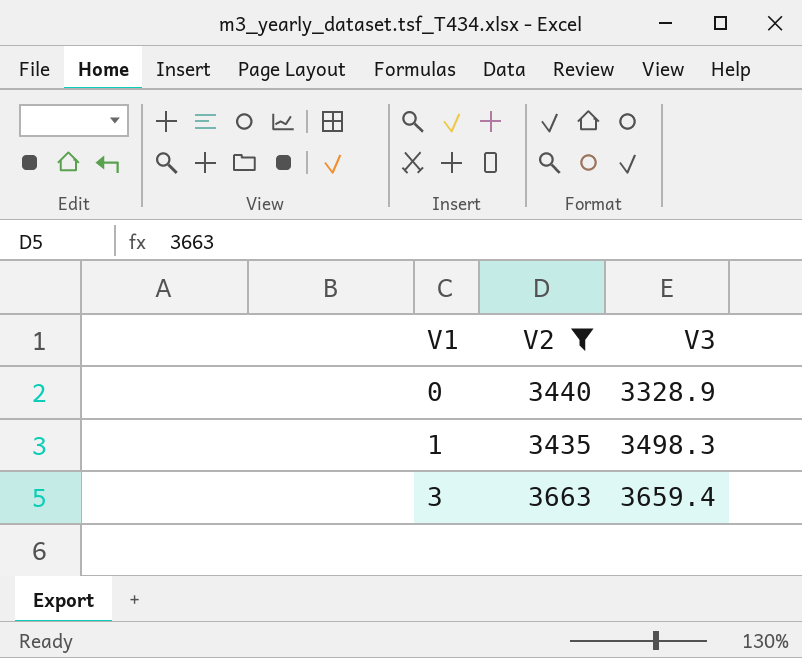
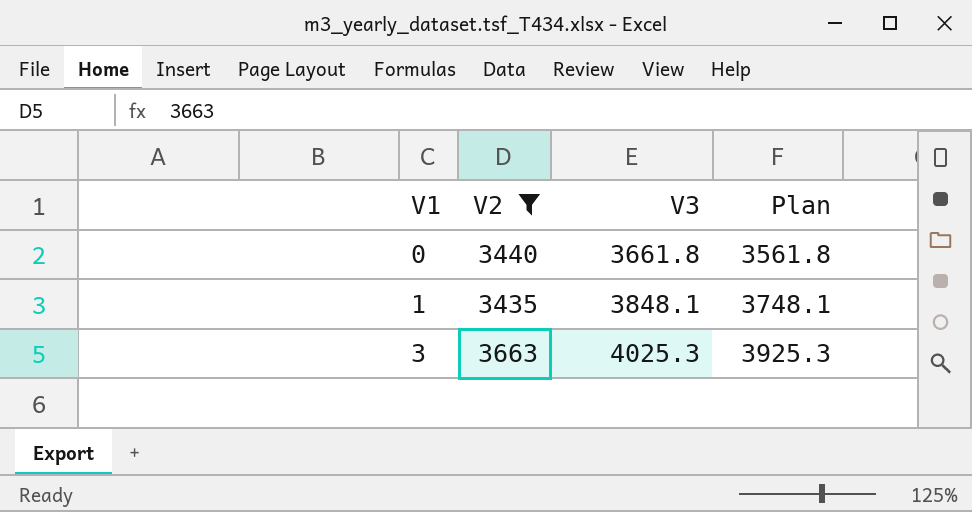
column Plan | formula: none -> [V3] - 100
0 | V3: 3328.9 -> 3661.8
1 | V3: 3498.3 -> 3848.1
3 | V3: 3659.4 -> 4025.3

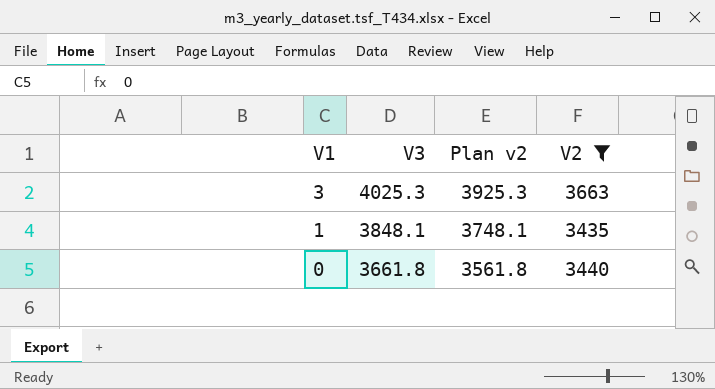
row order: V1 ascending -> V1 descending
column name: Plan -> Plan v2
column V2 | position: 2 -> 4

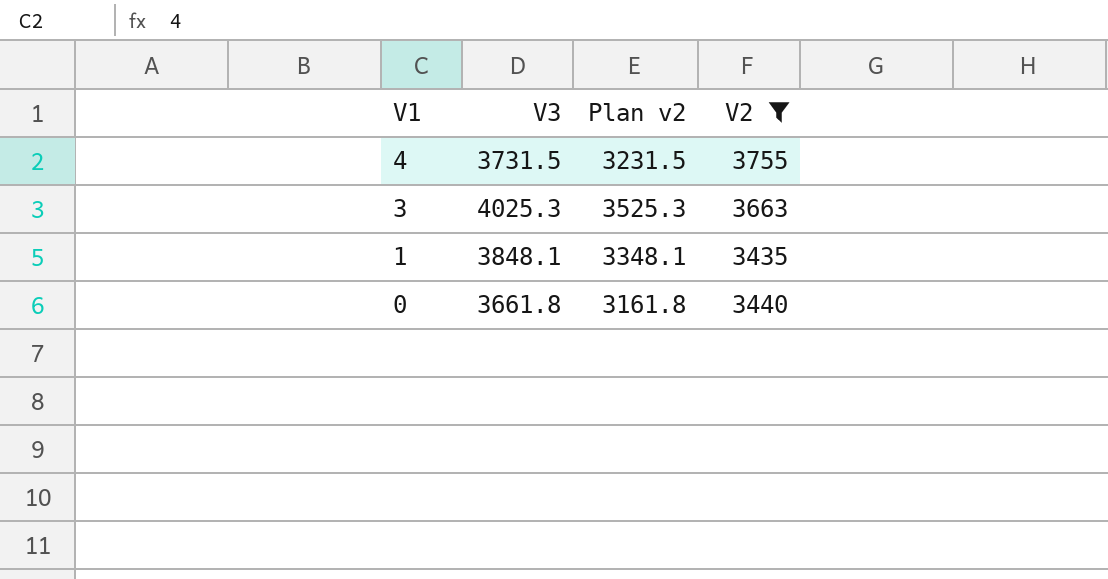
column Plan v2 | formula: [V3] - 100 -> [V3] - 500
row 4: none -> 3731.5 | 3231.5 | 3755

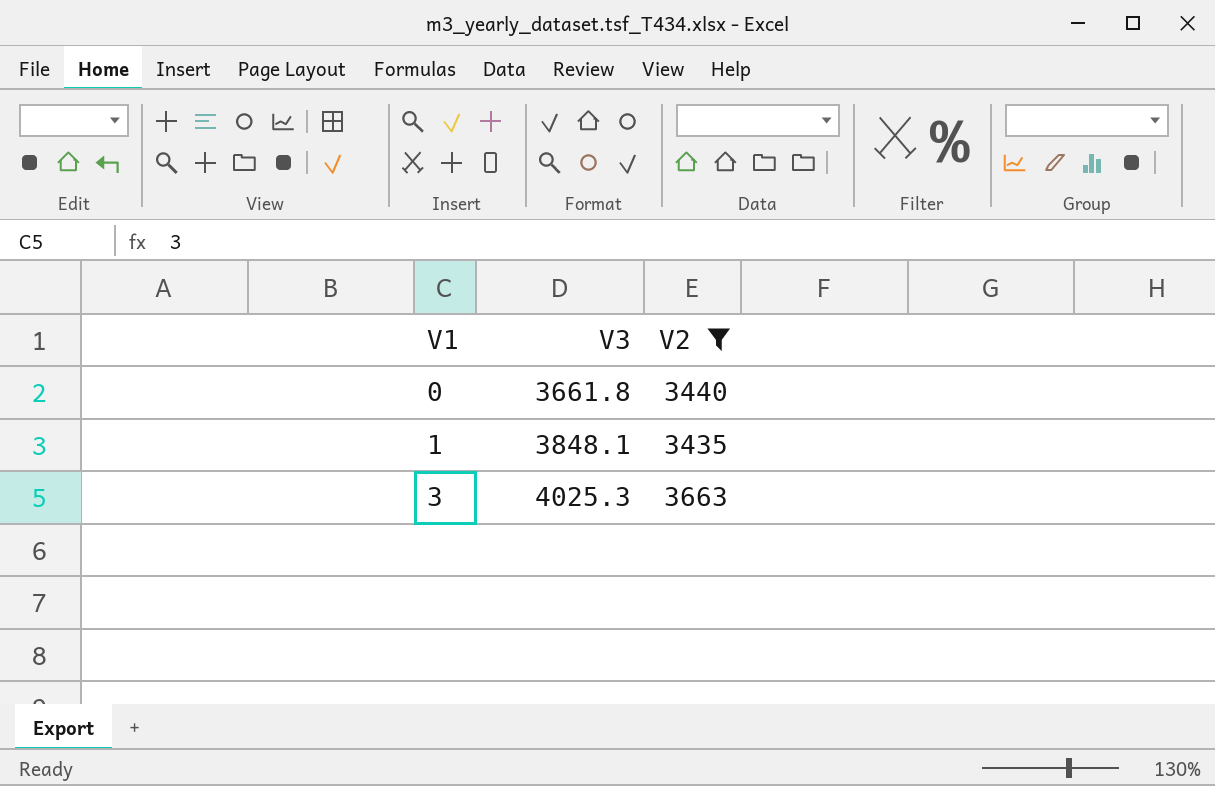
row order: V1 descending -> V1 ascending
column Plan v2 | formula: [V3] - 500 -> none
row 4: 3731.5 | 3231.5 | 3755 -> none

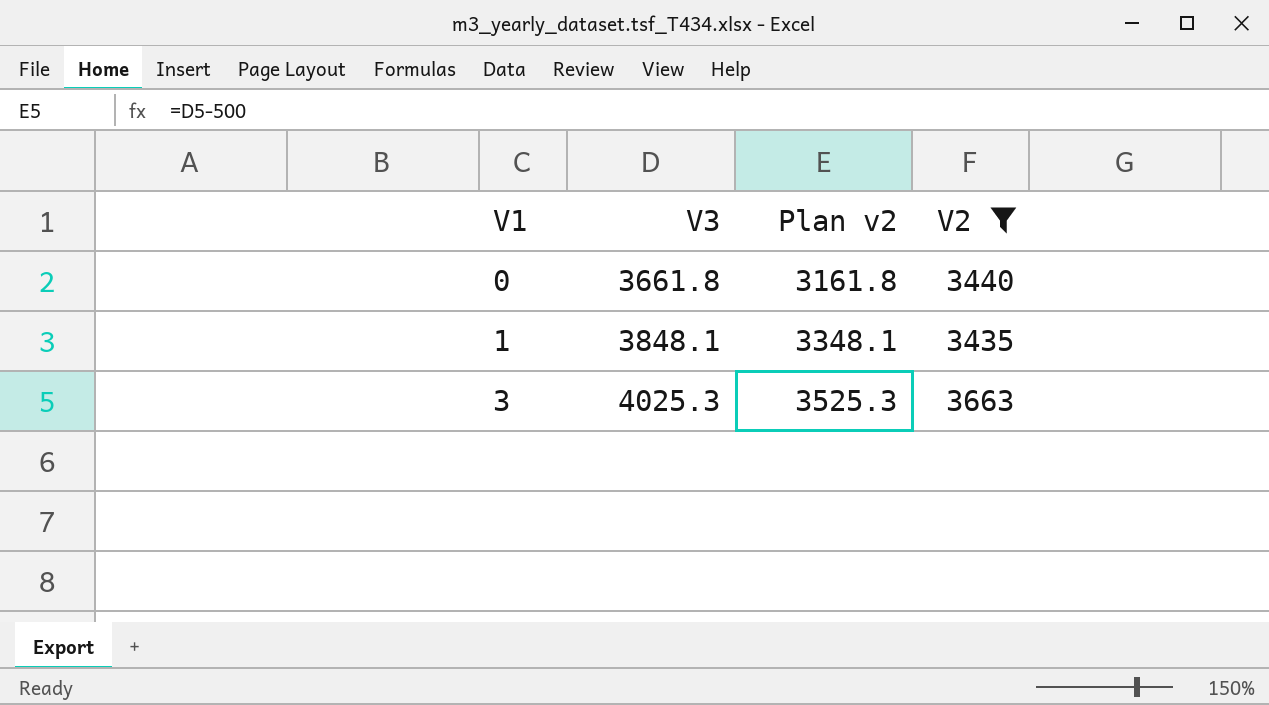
column Plan v2 | formula: none -> [V3] - 500

